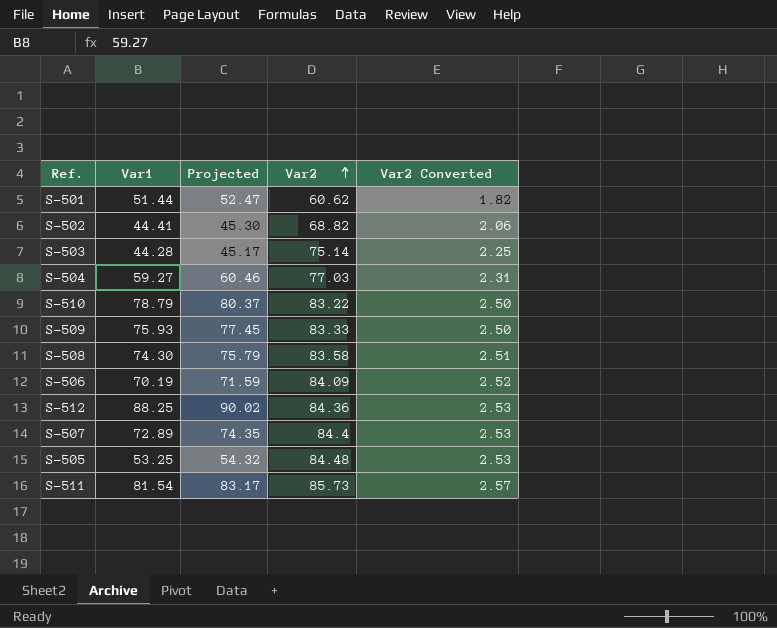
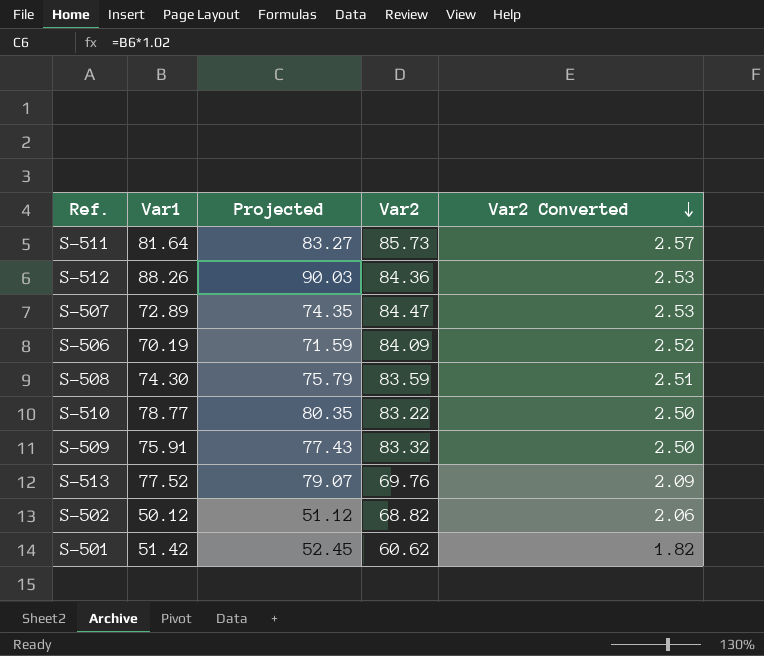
row order: Var2 ascending -> Var2 Converted descending
row S-503: 44.28 | 45.17 | 75.14 | 2.25 -> none
row S-504: 59.27 | 60.46 | 77.03 | 2.31 -> none
row S-505: 53.25 | 54.32 | 84.48 | 2.53 -> none
S-511 | Var1: 81.54 -> 81.64
S-511 | Projected: 83.17 -> 83.27
S-512 | Var1: 88.25 -> 88.26
S-512 | Projected: 90.02 -> 90.03
S-507 | Var2: 84.4 -> 84.47
S-508 | Var2: 83.58 -> 83.59
S-510 | Var1: 78.79 -> 78.77
S-510 | Projected: 80.37 -> 80.35
S-509 | Var1: 75.93 -> 75.91
S-509 | Projected: 77.45 -> 77.43
S-509 | Var2: 83.33 -> 83.32
row S-513: none -> 77.52 | 79.07 | 69.76 | 2.09
S-502 | Var1: 44.41 -> 50.12
S-502 | Projected: 45.30 -> 51.12
S-501 | Var1: 51.44 -> 51.42
S-501 | Projected: 52.47 -> 52.45

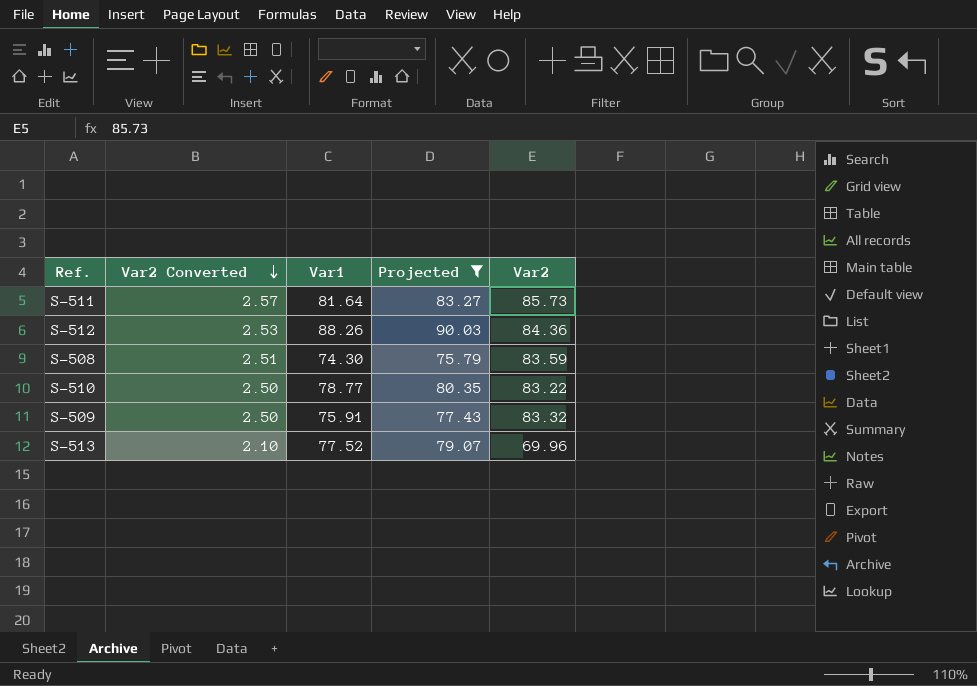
filter: none -> Projected >= 75.79
column Var2 Converted | position: 5 -> 2
S-513 | Var2 Converted: 2.09 -> 2.10
S-513 | Var2: 69.76 -> 69.96

